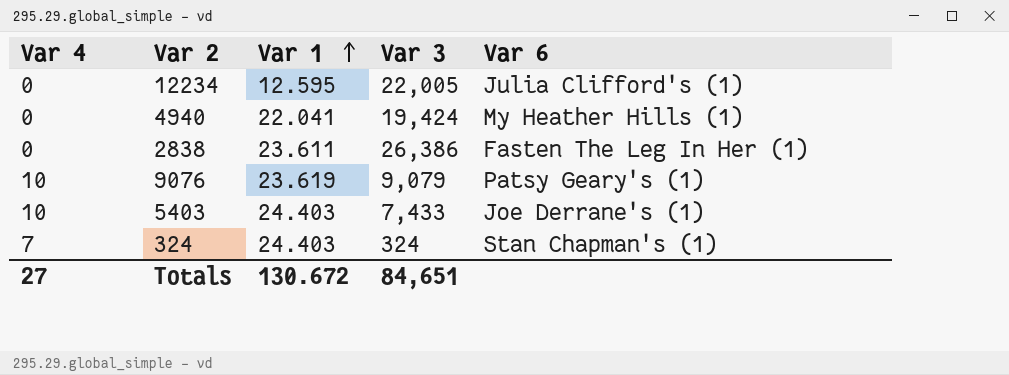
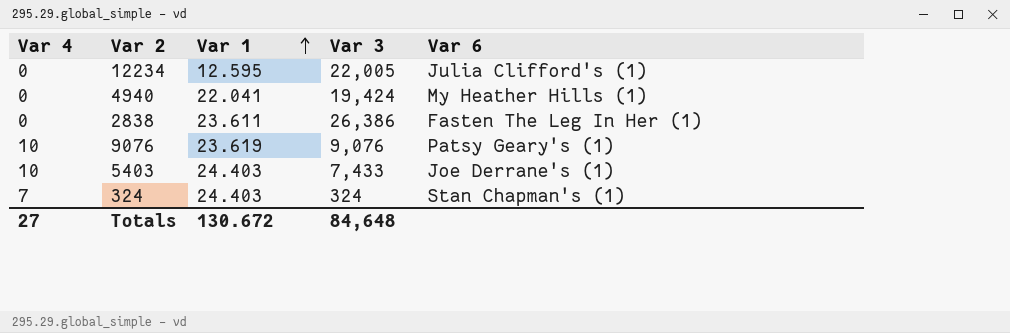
9076 | Var 3: 9,079 -> 9,076
Totals | Var 3: 84,651 -> 84,648

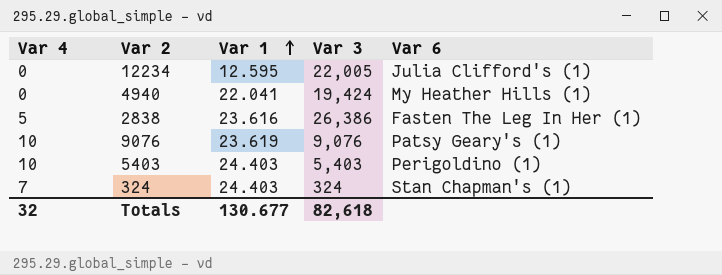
2838 | Var 4: 0 -> 5
2838 | Var 1: 23.611 -> 23.616
5403 | Var 3: 7,433 -> 5,403
5403 | Var 6: Joe Derrane's (1) -> Perigoldino (1)
Totals | Var 4: 27 -> 32
Totals | Var 1: 130.672 -> 130.677
Totals | Var 3: 84,648 -> 82,618

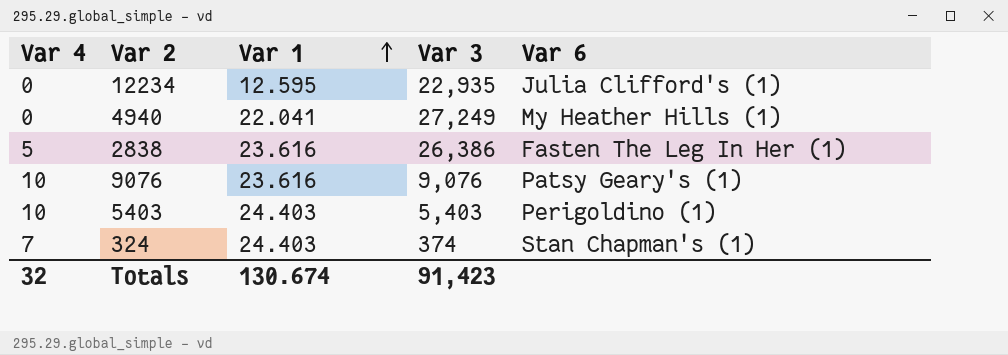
12234 | Var 3: 22,005 -> 22,935
4940 | Var 3: 19,424 -> 27,249
9076 | Var 1: 23.619 -> 23.616
324 | Var 3: 324 -> 374
Totals | Var 1: 130.677 -> 130.674
Totals | Var 3: 82,618 -> 91,423

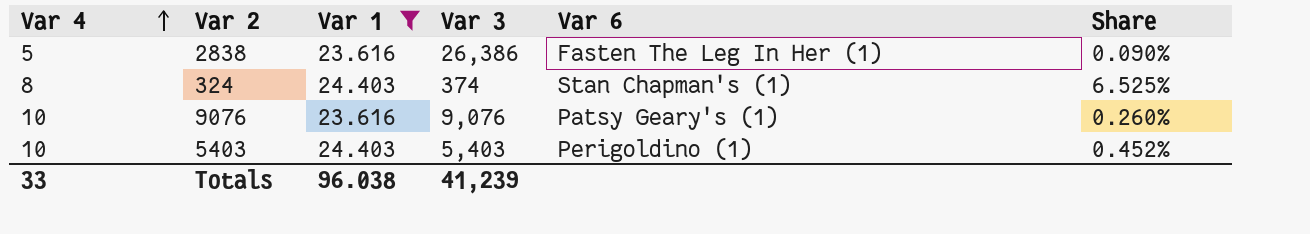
filter: none -> Var 1 >= 23.616
row order: Var 1 ascending -> Var 4 ascending
column Share | formula: none -> [Var 1] / [Var 3]
324 | Var 4: 7 -> 8
Totals | Var 4: 32 -> 33
Totals | Var 1: 130.674 -> 96.038
Totals | Var 3: 91,423 -> 41,239

